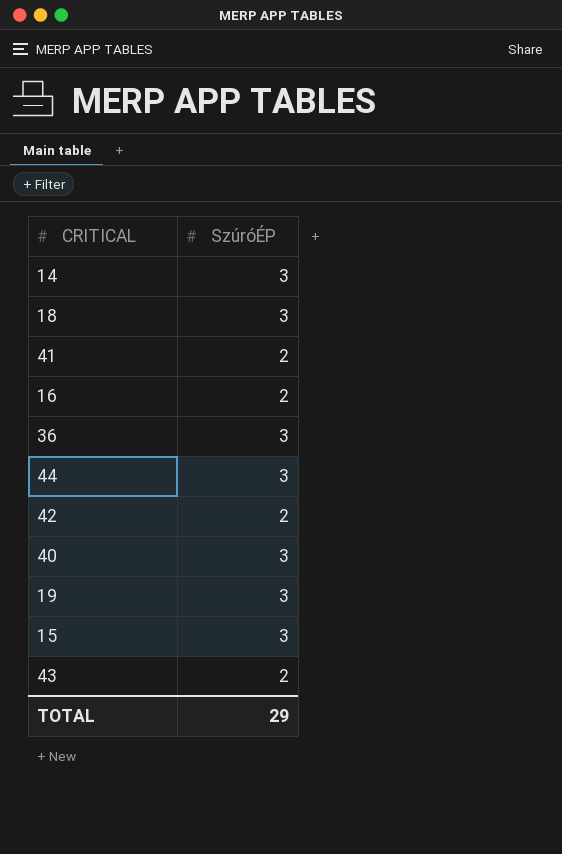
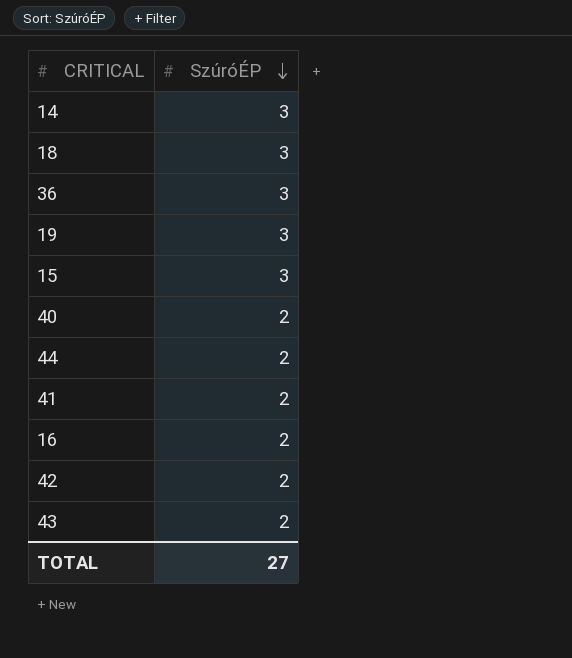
row order: none -> SzúróÉP descending
40 | SzúróÉP: 3 -> 2
44 | SzúróÉP: 3 -> 2
TOTAL | SzúróÉP: 29 -> 27

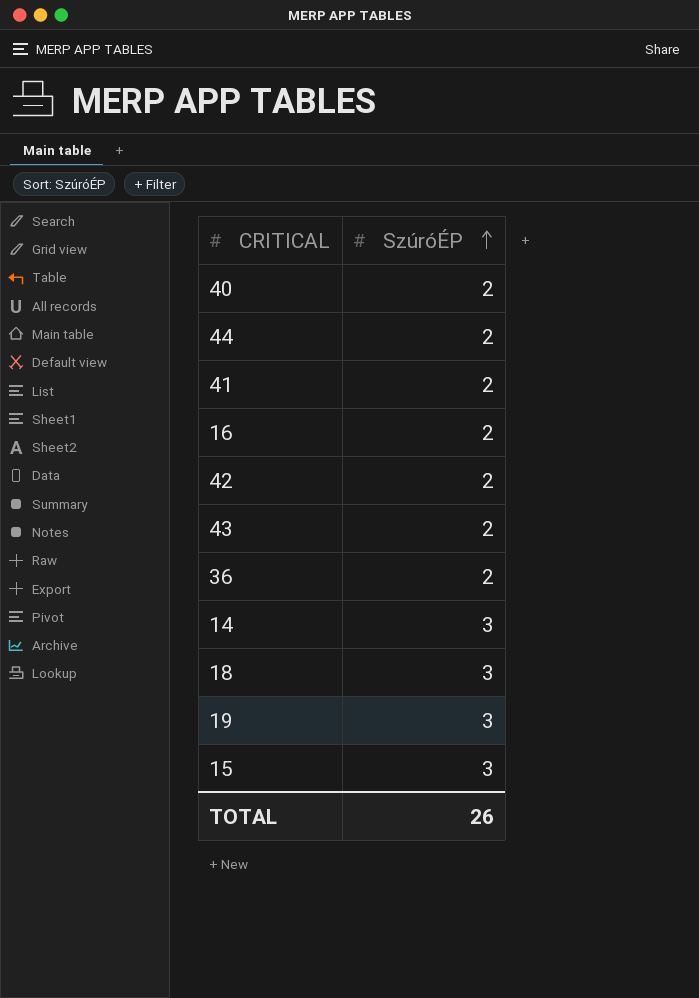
row order: SzúróÉP descending -> SzúróÉP ascending
36 | SzúróÉP: 3 -> 2
TOTAL | SzúróÉP: 27 -> 26

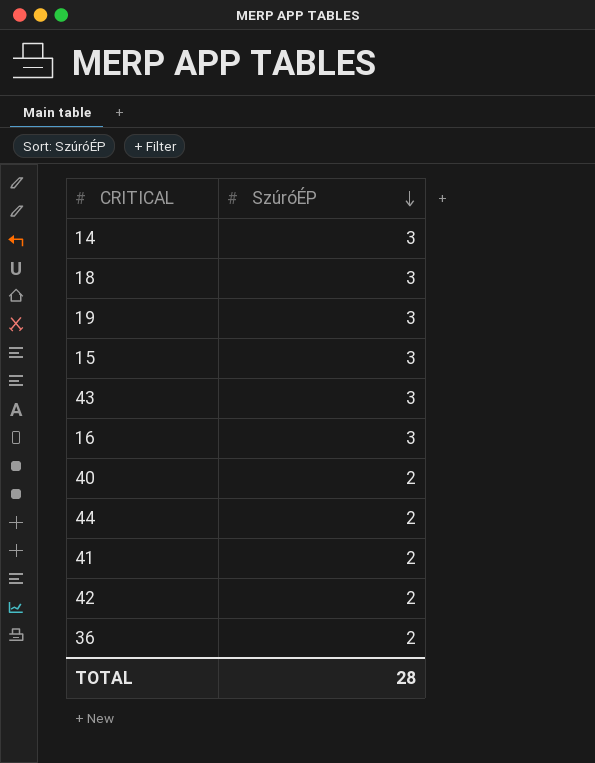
row order: SzúróÉP ascending -> SzúróÉP descending
43 | SzúróÉP: 2 -> 3
16 | SzúróÉP: 2 -> 3
TOTAL | SzúróÉP: 26 -> 28

